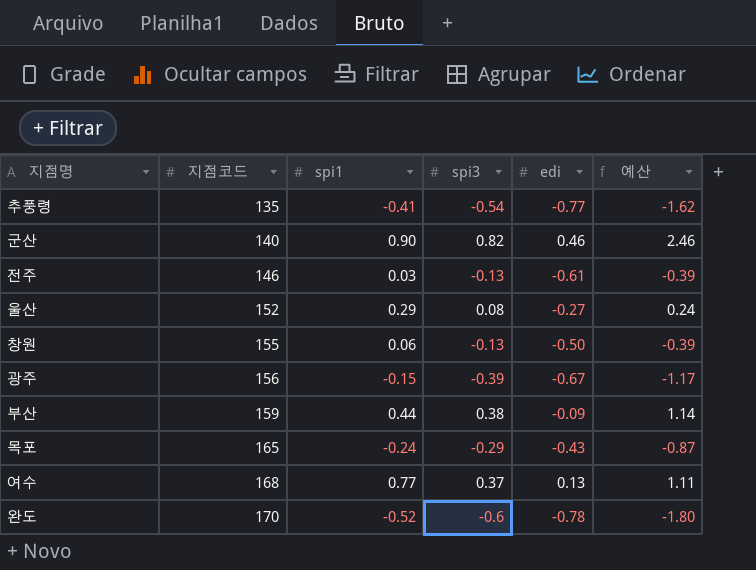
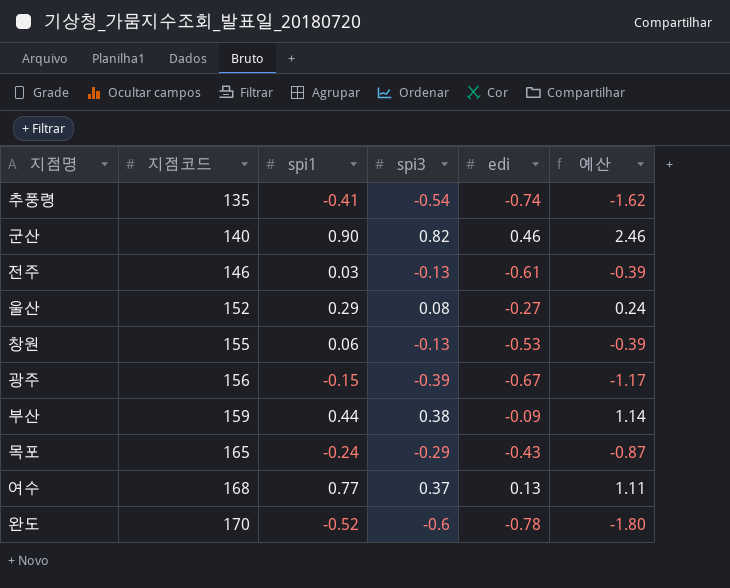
추풍령 | edi: -0.77 -> -0.74
창원 | edi: -0.50 -> -0.53

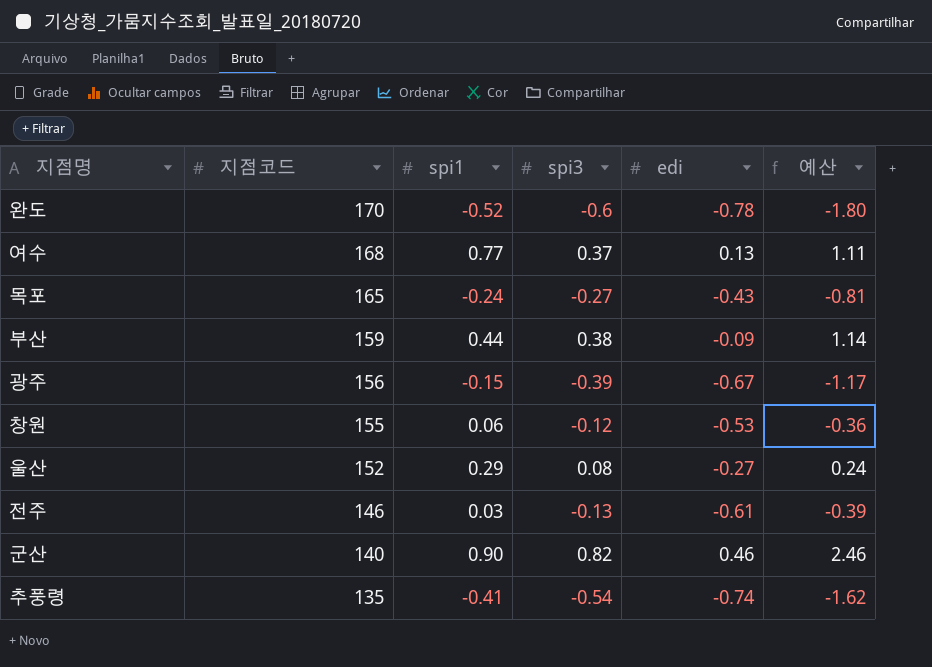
row order: 지점코드 ascending -> 지점코드 descending
목포 | spi3: -0.29 -> -0.27
목포 | 예산: -0.87 -> -0.81
창원 | spi3: -0.13 -> -0.12
창원 | 예산: -0.39 -> -0.36

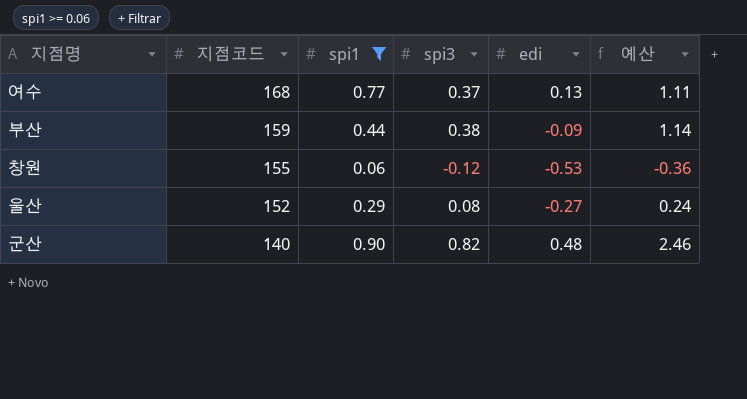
filter: none -> spi1 >= 0.06
군산 | edi: 0.46 -> 0.48

